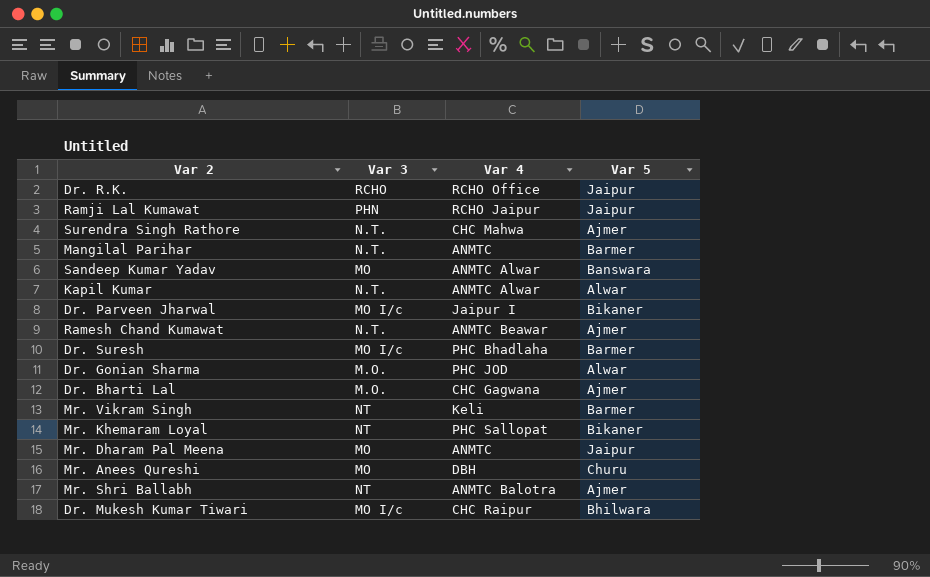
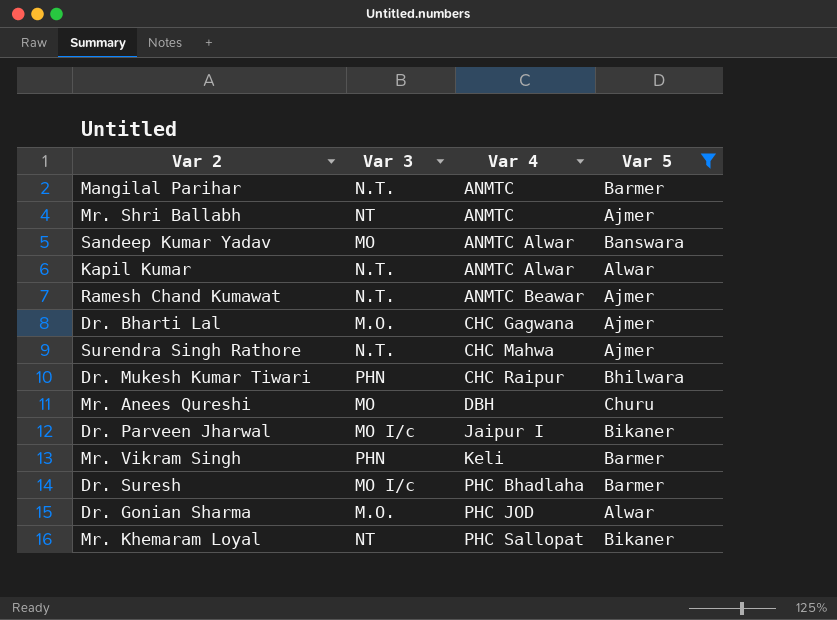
filter: none -> Var 5 != Jaipur
row order: none -> Var 4 ascending
Mr. Shri Ballabh | Var 4: ANMTC Balotra -> ANMTC
Dr. Mukesh Kumar Tiwari | Var 3: MO I/c -> PHN
Mr. Vikram Singh | Var 3: NT -> PHN

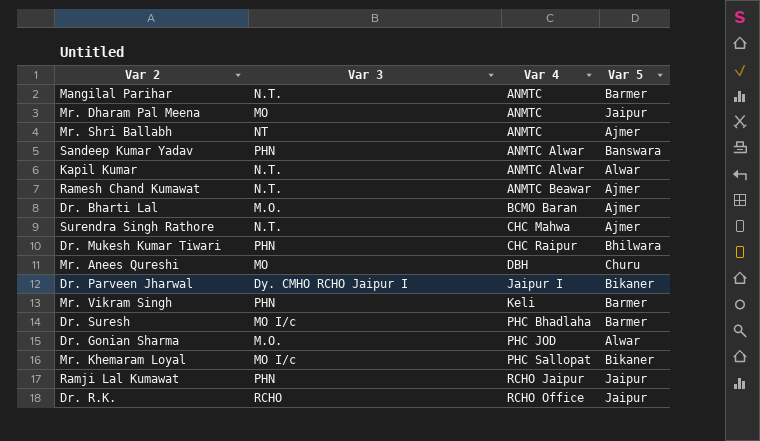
filter: Var 5 != Jaipur -> none
Sandeep Kumar Yadav | Var 3: MO -> PHN
Dr. Bharti Lal | Var 4: CHC Gagwana -> BCMO Baran
Dr. Parveen Jharwal | Var 3: MO I/c -> Dy. CMHO RCHO Jaipur I
Mr. Khemaram Loyal | Var 3: NT -> MO I/c

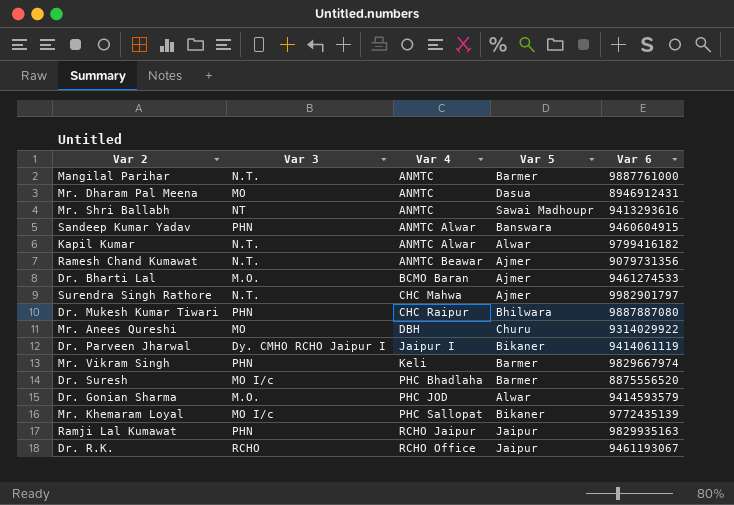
column Var 6 | position: none -> 5
Mr. Dharam Pal Meena | Var 5: Jaipur -> Dasua
Mr. Shri Ballabh | Var 5: Ajmer -> Sawai Madhoupr

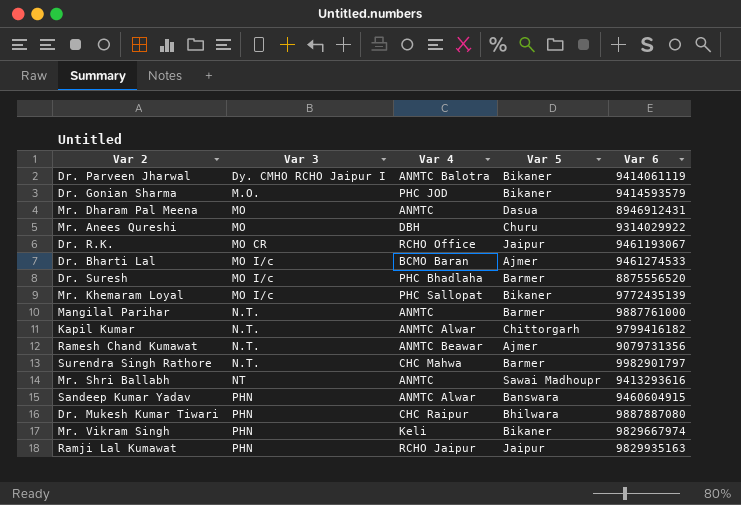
row order: Var 4 ascending -> Var 3 ascending
Dr. Parveen Jharwal | Var 4: Jaipur I -> ANMTC Balotra
Dr. Gonian Sharma | Var 5: Alwar -> Bikaner
Dr. R.K. | Var 3: RCHO -> MO CR
Dr. Bharti Lal | Var 3: M.O. -> MO I/c
Kapil Kumar | Var 5: Alwar -> Chittorgarh
Surendra Singh Rathore | Var 5: Ajmer -> Barmer
Mr. Vikram Singh | Var 5: Barmer -> Bikaner

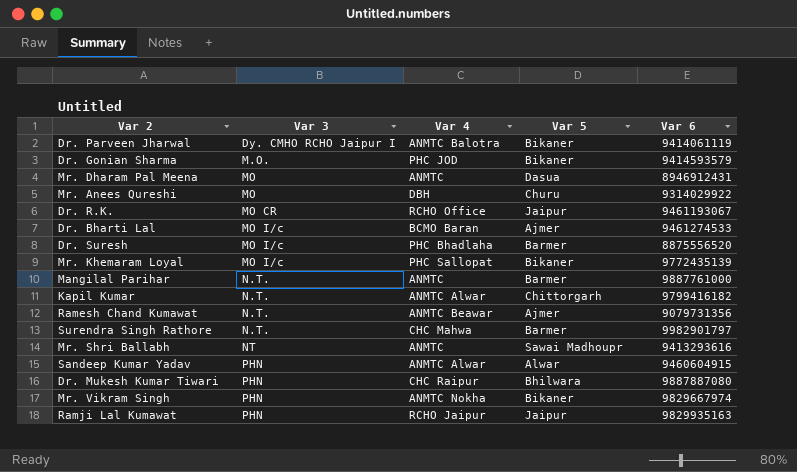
Sandeep Kumar Yadav | Var 5: Banswara -> Alwar
Mr. Vikram Singh | Var 4: Keli -> ANMTC Nokha

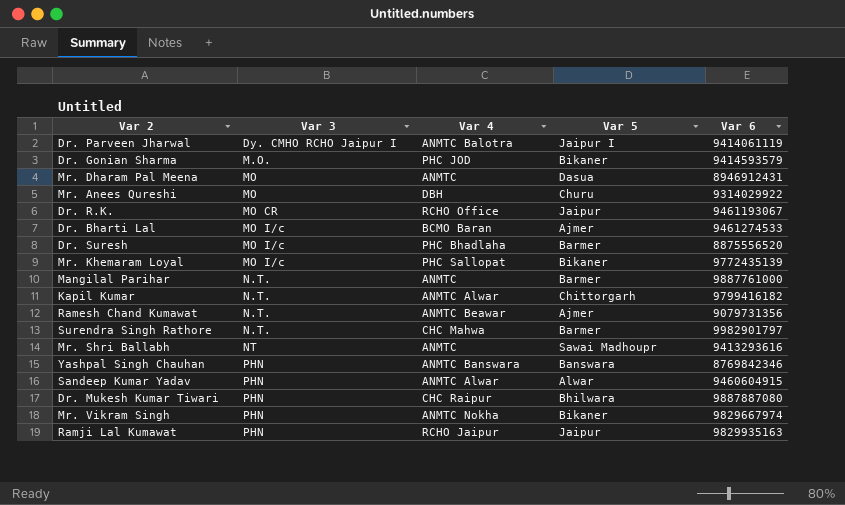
Dr. Parveen Jharwal | Var 5: Bikaner -> Jaipur I
row Yashpal Singh Chauhan: none -> PHN | ANMTC Banswara | Banswara | 8769842346

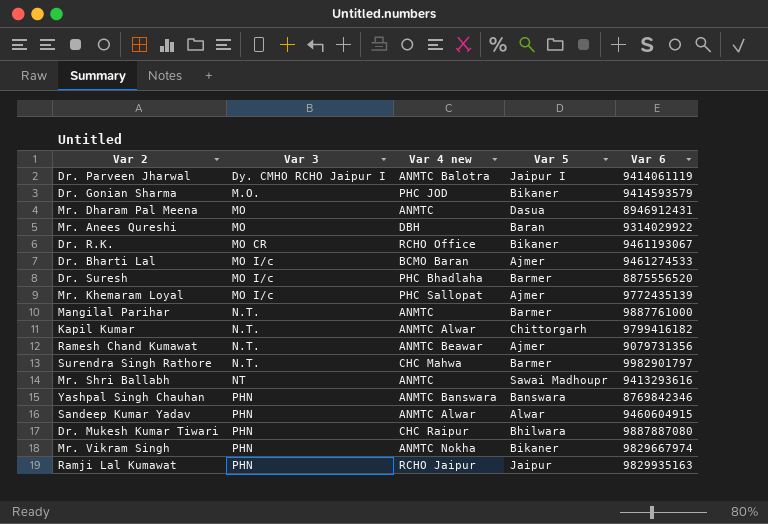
column name: Var 4 -> Var 4 new
Mr. Anees Qureshi | Var 5: Churu -> Baran
Dr. R.K. | Var 5: Jaipur -> Bikaner
Mr. Khemaram Loyal | Var 5: Bikaner -> Ajmer

